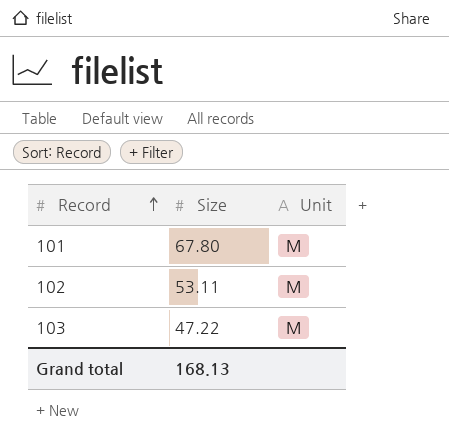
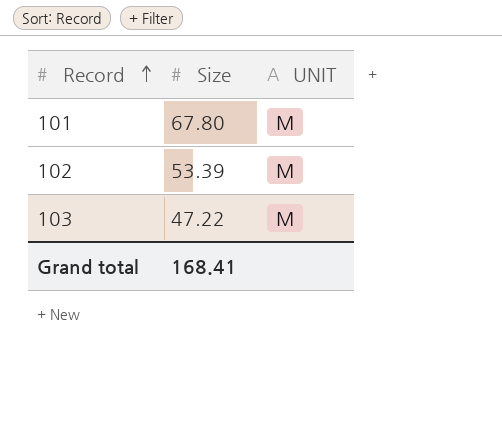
column name: Unit -> UNIT
102 | Size: 53.11 -> 53.39
Grand total | Size: 168.13 -> 168.41

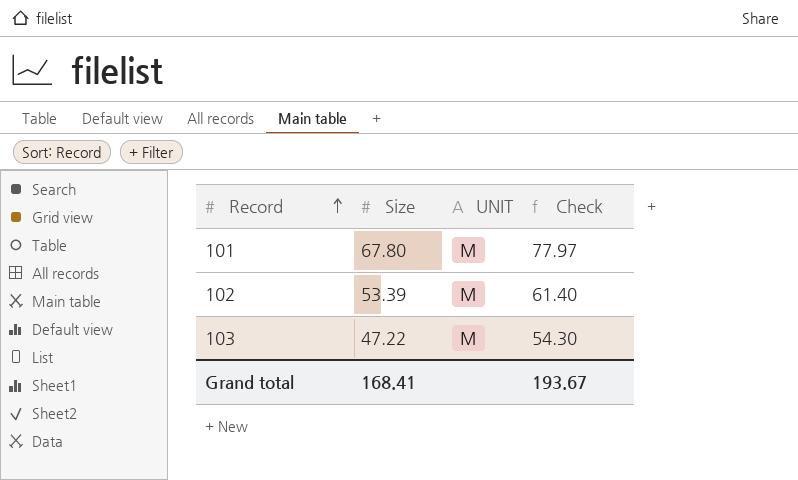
column Check | formula: none -> [Size] * 1.15

